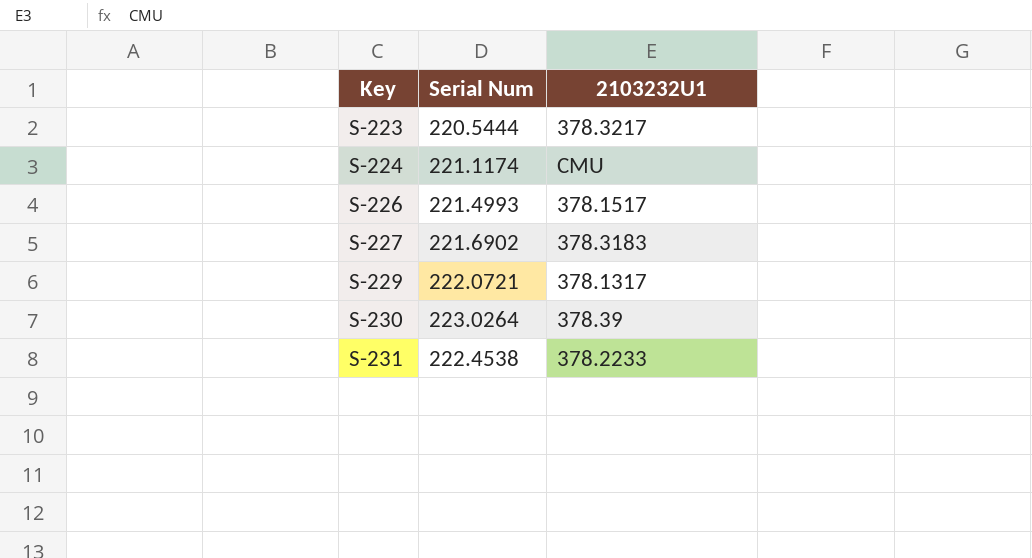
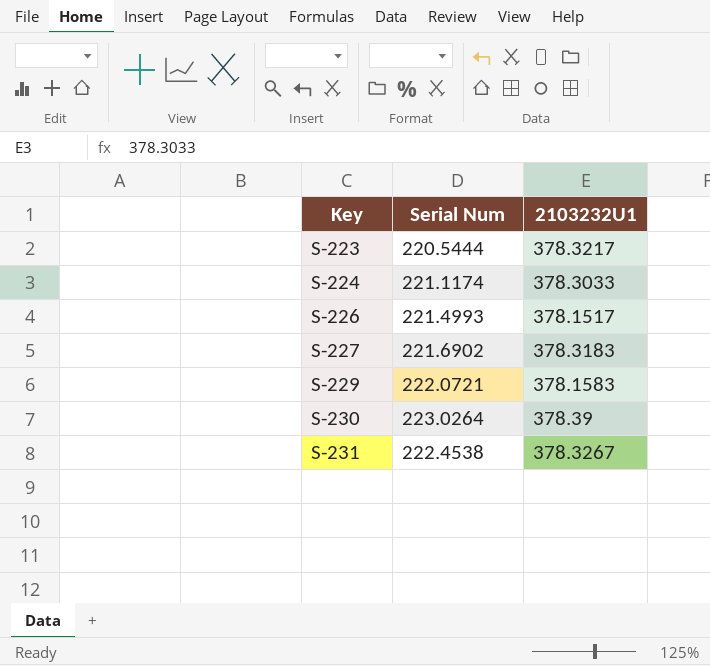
S-224 | 2103232U1: CMU -> 378.3033
S-229 | 2103232U1: 378.1317 -> 378.1583
S-231 | 2103232U1: 378.2233 -> 378.3267

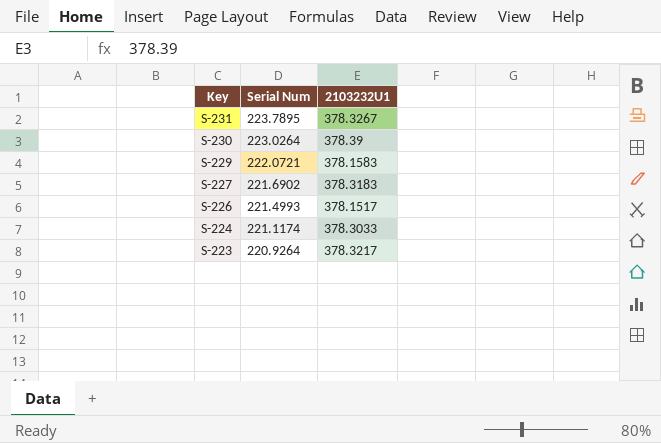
row order: Key ascending -> Key descending
S-231 | Serial Num: 222.4538 -> 223.7895
S-223 | Serial Num: 220.5444 -> 220.9264

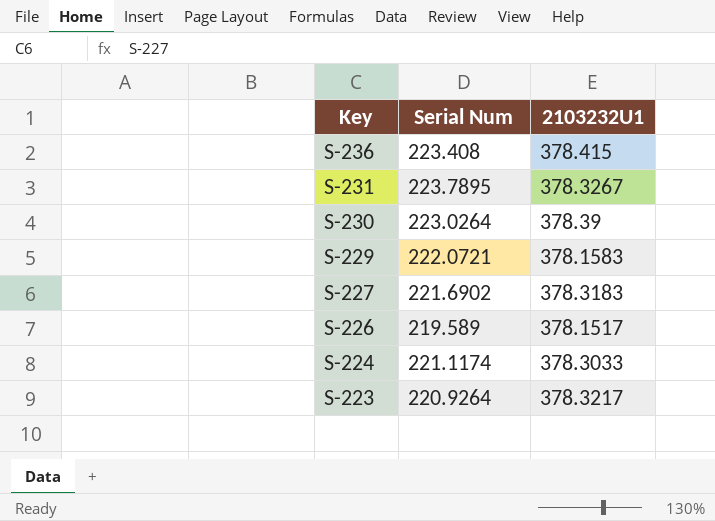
row S-236: none -> 223.408 | 378.415
S-226 | Serial Num: 221.4993 -> 219.589

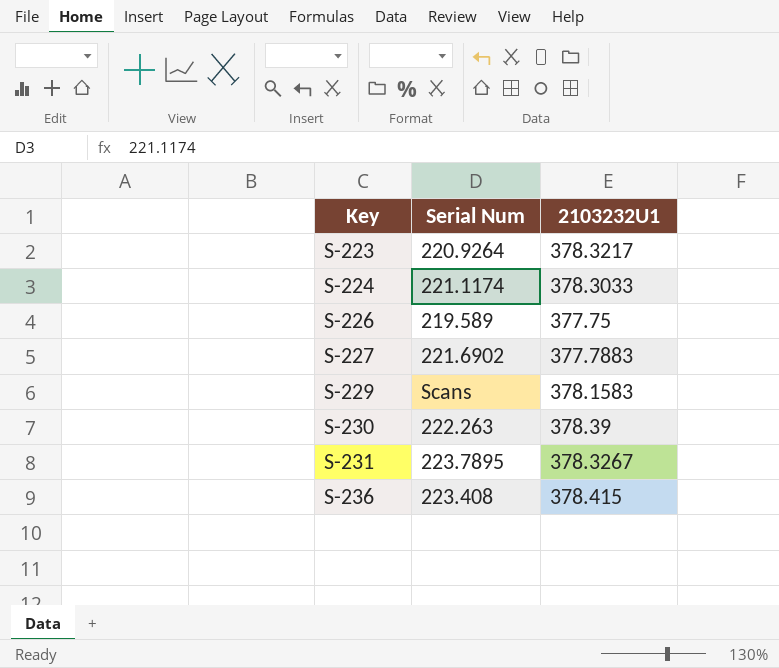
row order: Key descending -> Key ascending
S-226 | 2103232U1: 378.1517 -> 377.75
S-227 | 2103232U1: 378.3183 -> 377.7883
S-229 | Serial Num: 222.0721 -> Scans
S-230 | Serial Num: 223.0264 -> 222.263

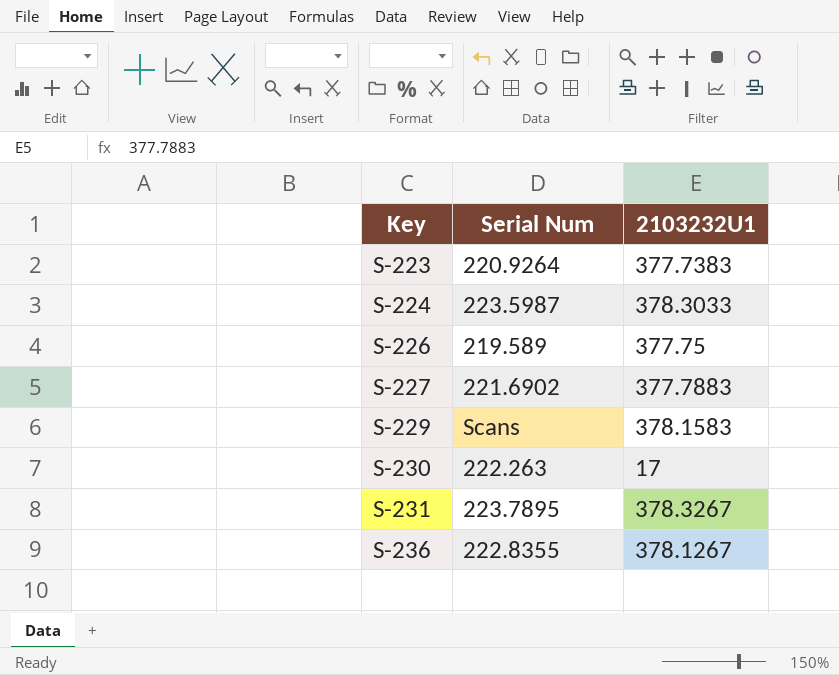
S-223 | 2103232U1: 378.3217 -> 377.7383
S-224 | Serial Num: 221.1174 -> 223.5987
S-230 | 2103232U1: 378.39 -> 17
S-236 | Serial Num: 223.408 -> 222.8355
S-236 | 2103232U1: 378.415 -> 378.1267

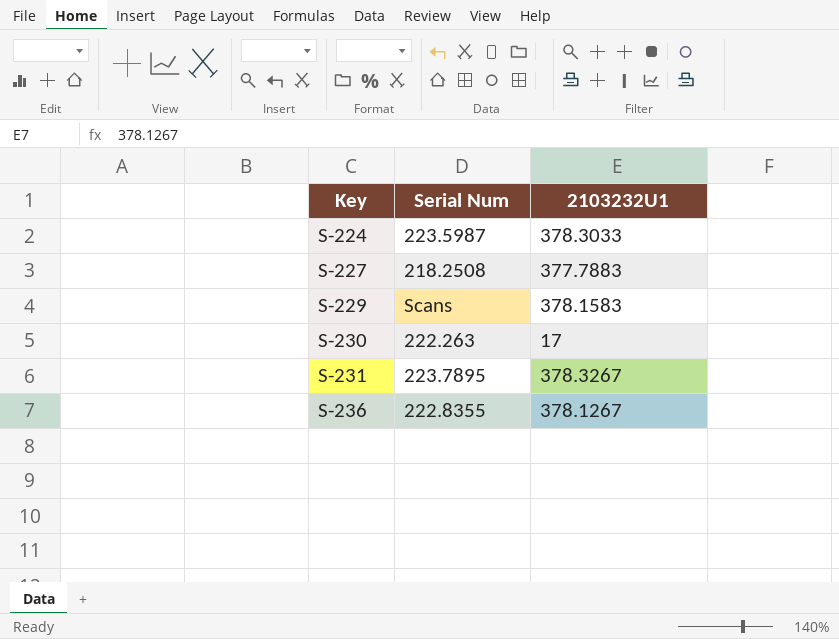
row S-223: 220.9264 | 377.7383 -> none
row S-226: 219.589 | 377.75 -> none
S-227 | Serial Num: 221.6902 -> 218.2508

